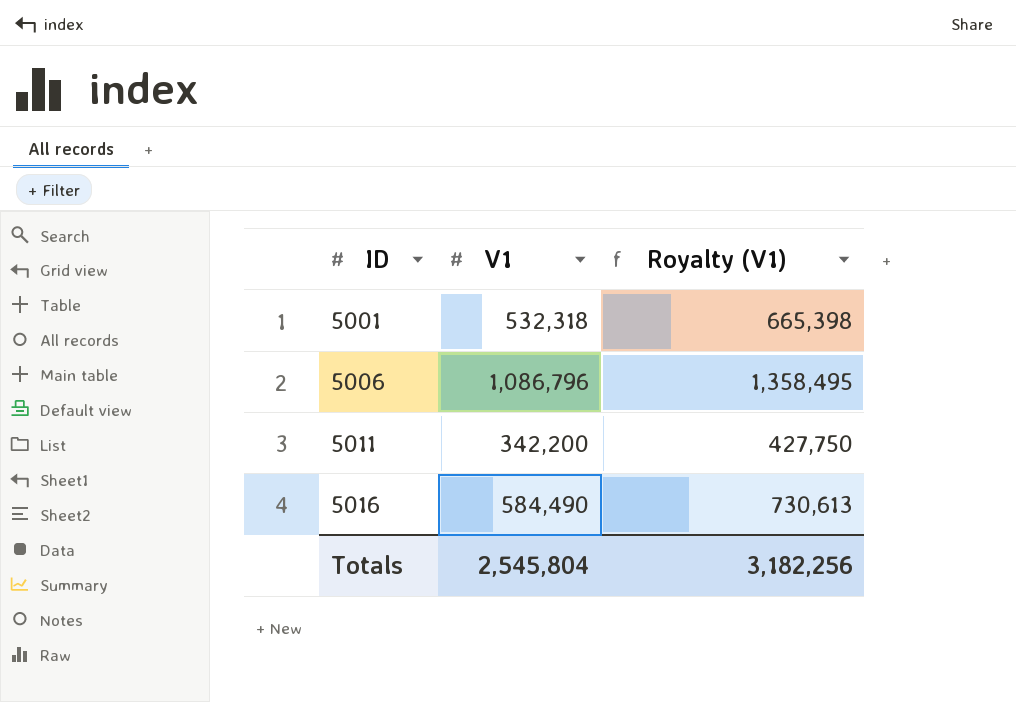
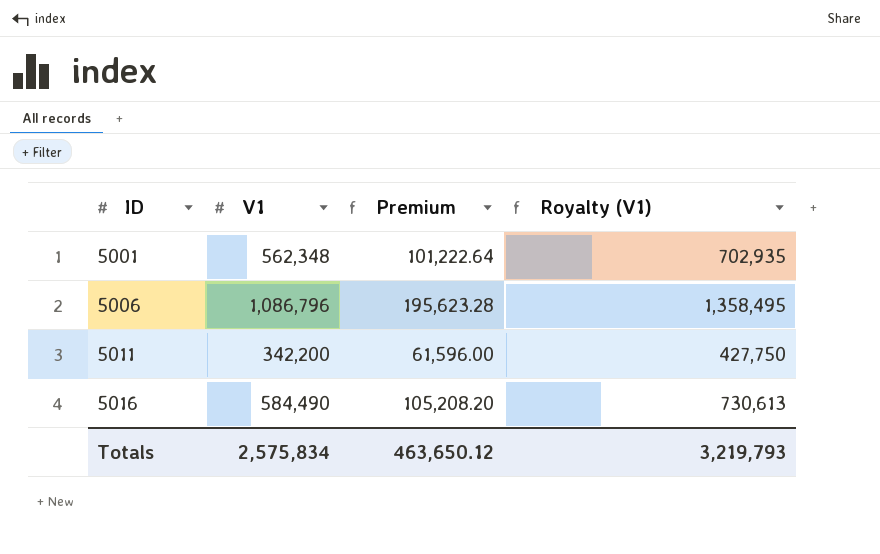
column Premium | formula: none -> [V1] * 0.18
5001 | V1: 532,318 -> 562,348
5001 | Royalty (V1): 665,398 -> 702,935
Totals | V1: 2,545,804 -> 2,575,834
Totals | Royalty (V1): 3,182,256 -> 3,219,793

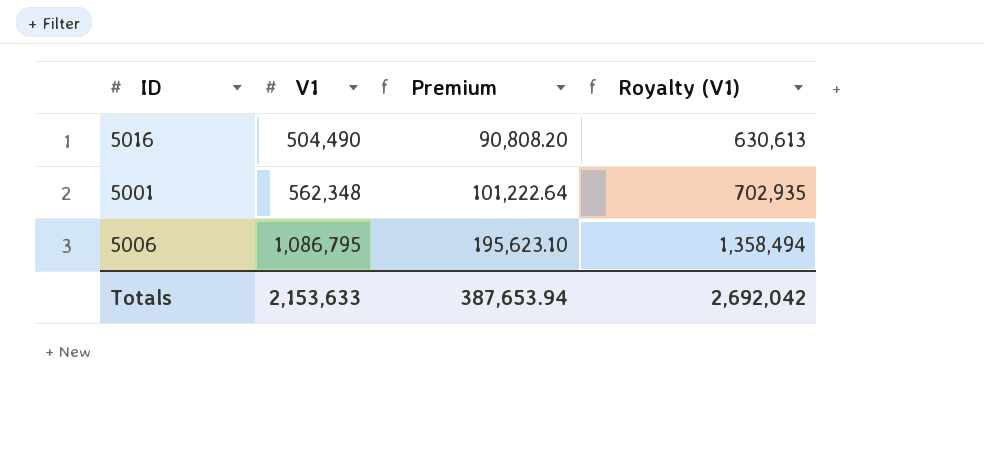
row order: ID ascending -> V1 ascending
row 5011: 342,200 | 61,596.00 | 427,750 -> none
5016 | V1: 584,490 -> 504,490
5016 | Premium: 105,208.20 -> 90,808.20
5016 | Royalty (V1): 730,613 -> 630,613
5006 | V1: 1,086,796 -> 1,086,795
5006 | Premium: 195,623.28 -> 195,623.10
5006 | Royalty (V1): 1,358,495 -> 1,358,494
Totals | V1: 2,575,834 -> 2,153,633
Totals | Premium: 463,650.12 -> 387,653.94
Totals | Royalty (V1): 3,219,793 -> 2,692,042

